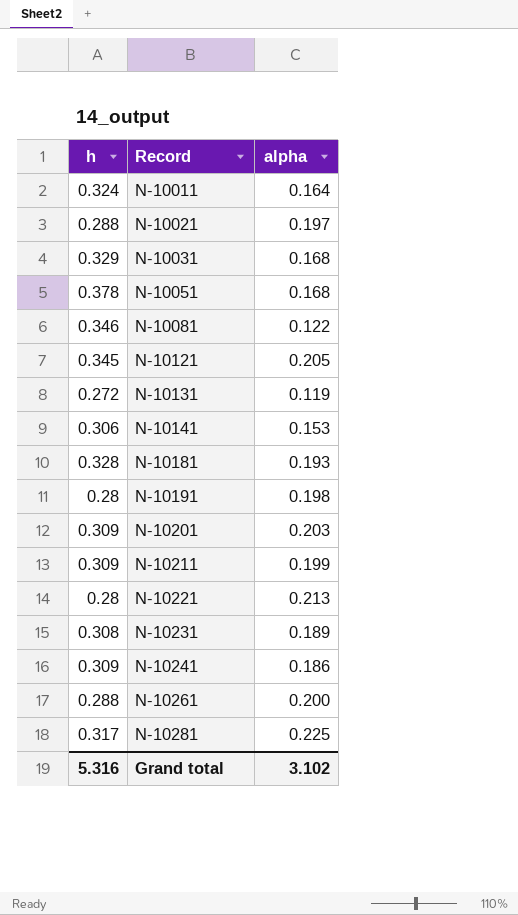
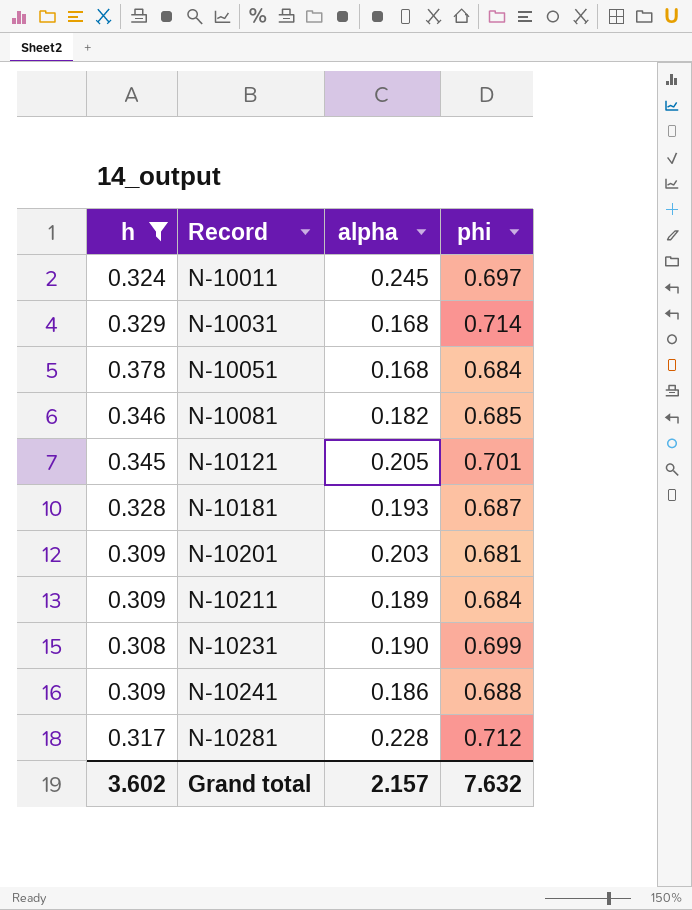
filter: none -> h >= 0.308
column phi | position: none -> 4
N-10011 | alpha: 0.164 -> 0.245
N-10081 | alpha: 0.122 -> 0.182
N-10211 | alpha: 0.199 -> 0.189
N-10231 | alpha: 0.189 -> 0.190
N-10281 | alpha: 0.225 -> 0.228
Grand total | h: 5.316 -> 3.602
Grand total | alpha: 3.102 -> 2.157

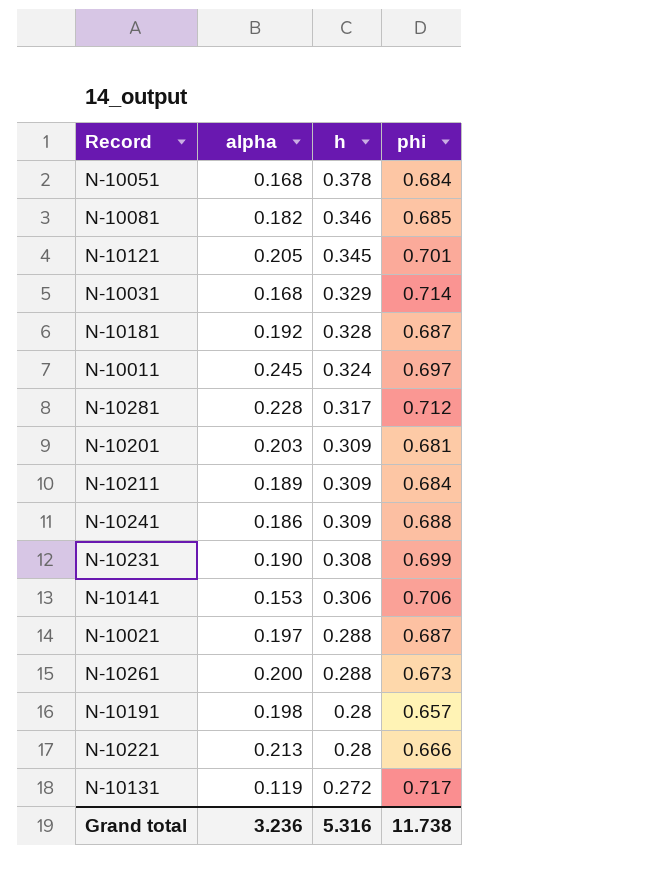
filter: h >= 0.308 -> none
row order: Record ascending -> h descending
column h | position: 1 -> 3
N-10181 | alpha: 0.193 -> 0.192
Grand total | alpha: 2.157 -> 3.236
Grand total | h: 3.602 -> 5.316
Grand total | phi: 7.632 -> 11.738

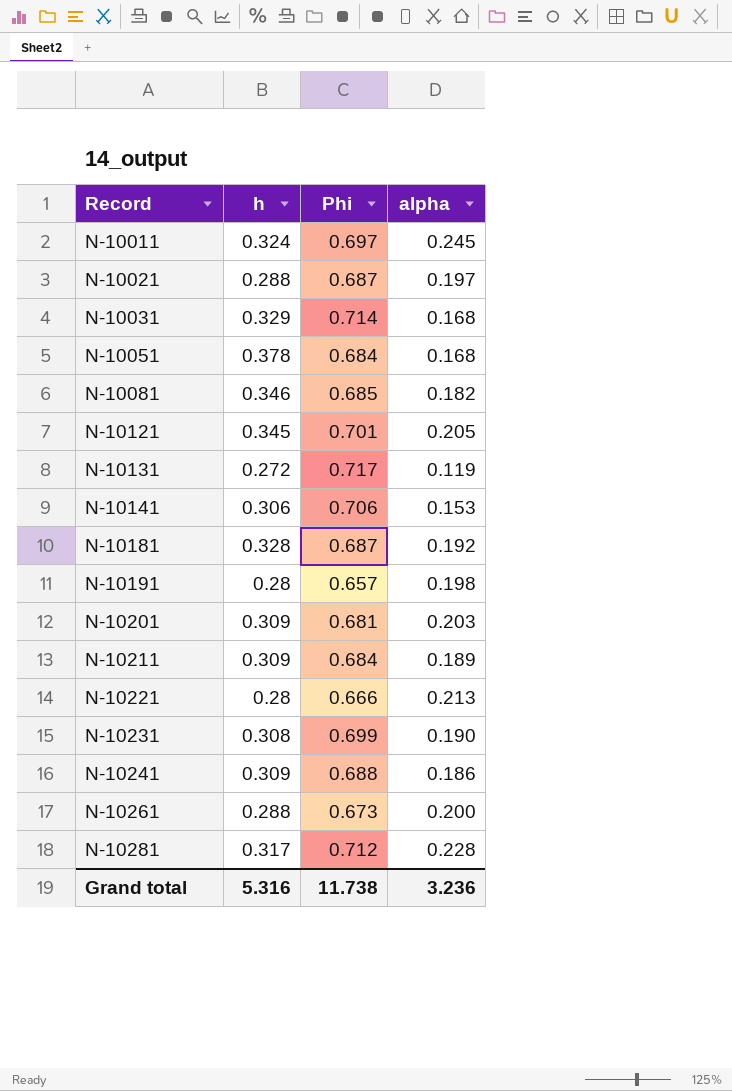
row order: h descending -> Record ascending
column name: phi -> Phi
column alpha | position: 2 -> 4

